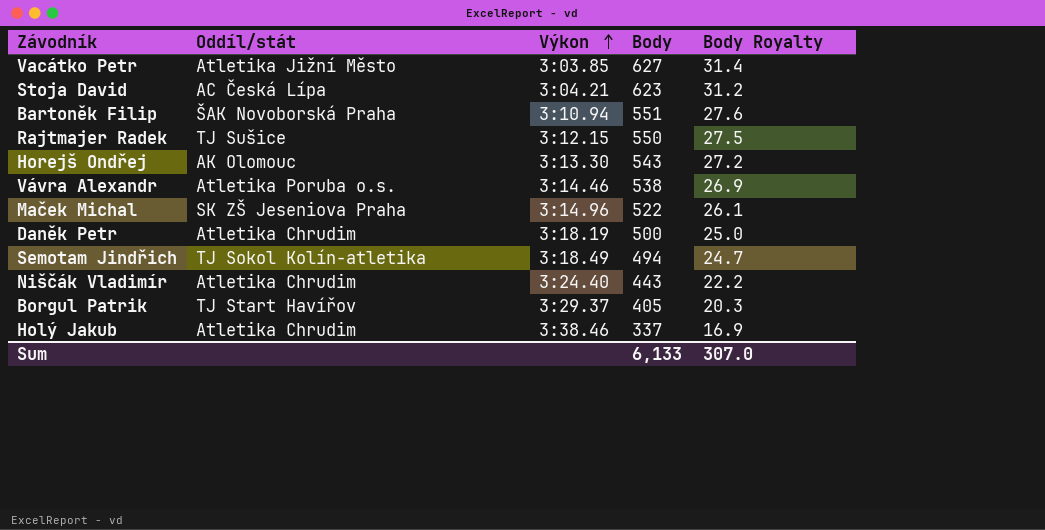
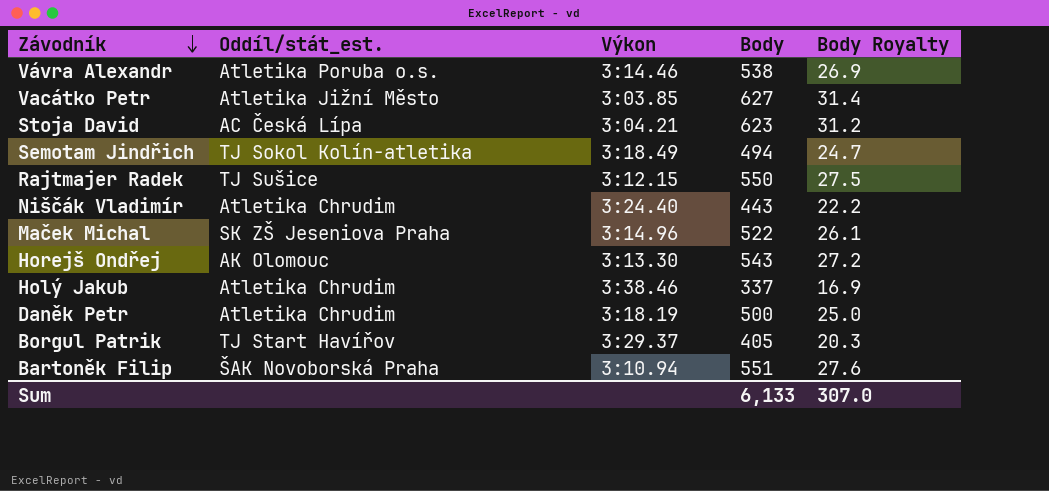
row order: Výkon ascending -> Závodník descending
column name: Oddíl/stát -> Oddíl/stát_est.

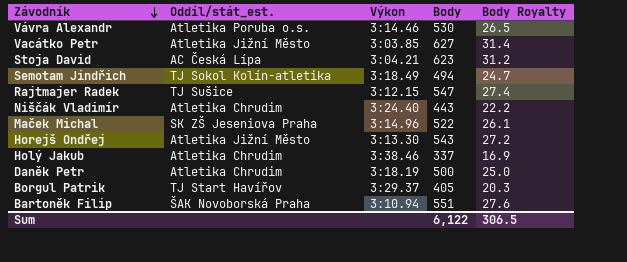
Vávra Alexandr | Body: 538 -> 530
Vávra Alexandr | Body Royalty: 26.9 -> 26.5
Rajtmajer Radek | Body: 550 -> 547
Rajtmajer Radek | Body Royalty: 27.5 -> 27.4
Horejš Ondřej | Oddíl/stát_est.: AK Olomouc -> Atletika Jižní Město
Sum | Body: 6,133 -> 6,122
Sum | Body Royalty: 307.0 -> 306.5

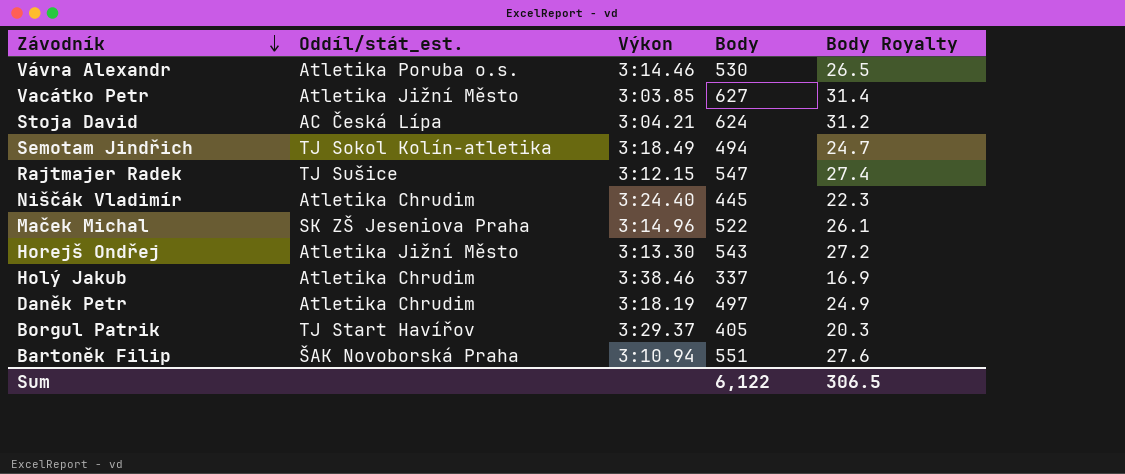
Stoja David | Body: 623 -> 624
Niščák Vladimír | Body: 443 -> 445
Niščák Vladimír | Body Royalty: 22.2 -> 22.3
Daněk Petr | Body: 500 -> 497
Daněk Petr | Body Royalty: 25.0 -> 24.9

